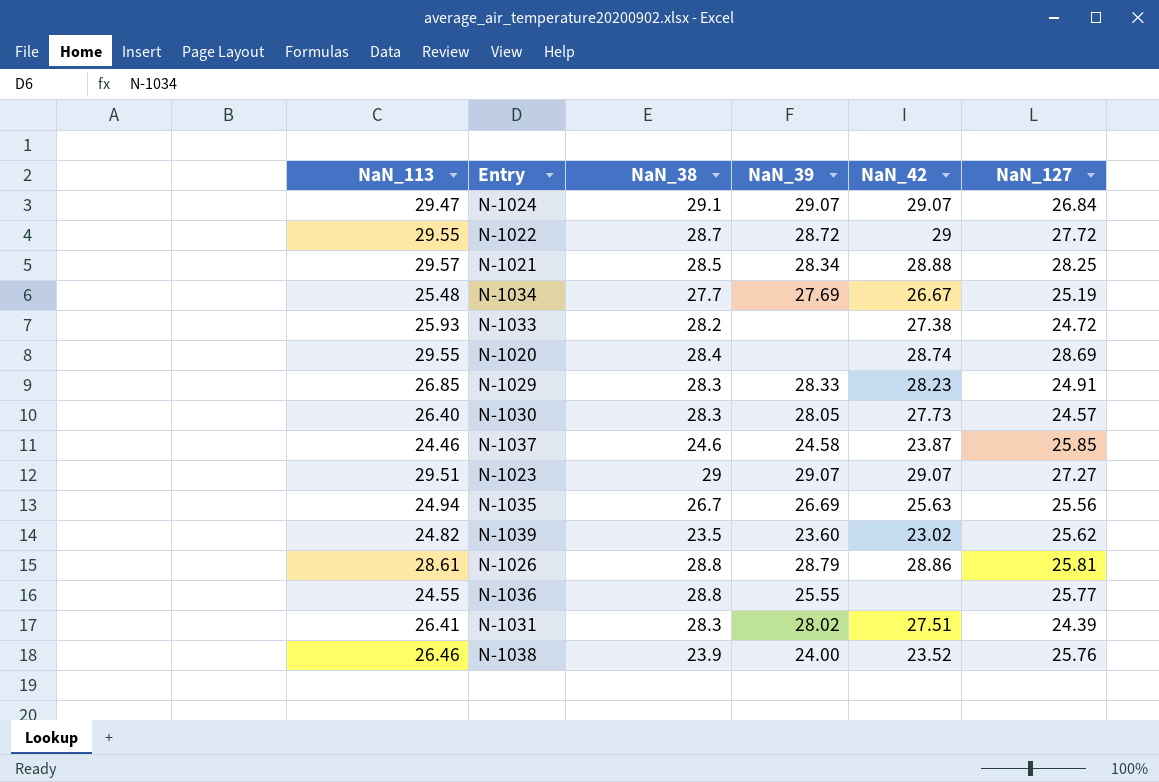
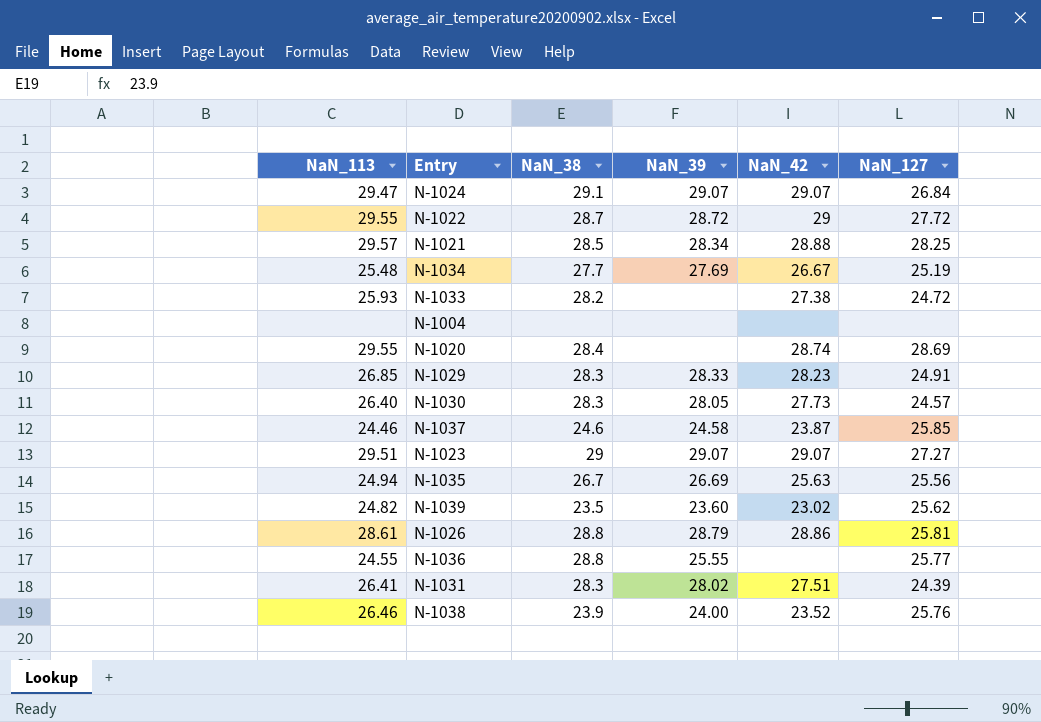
row N-1004: none -> none | none | none | none | none

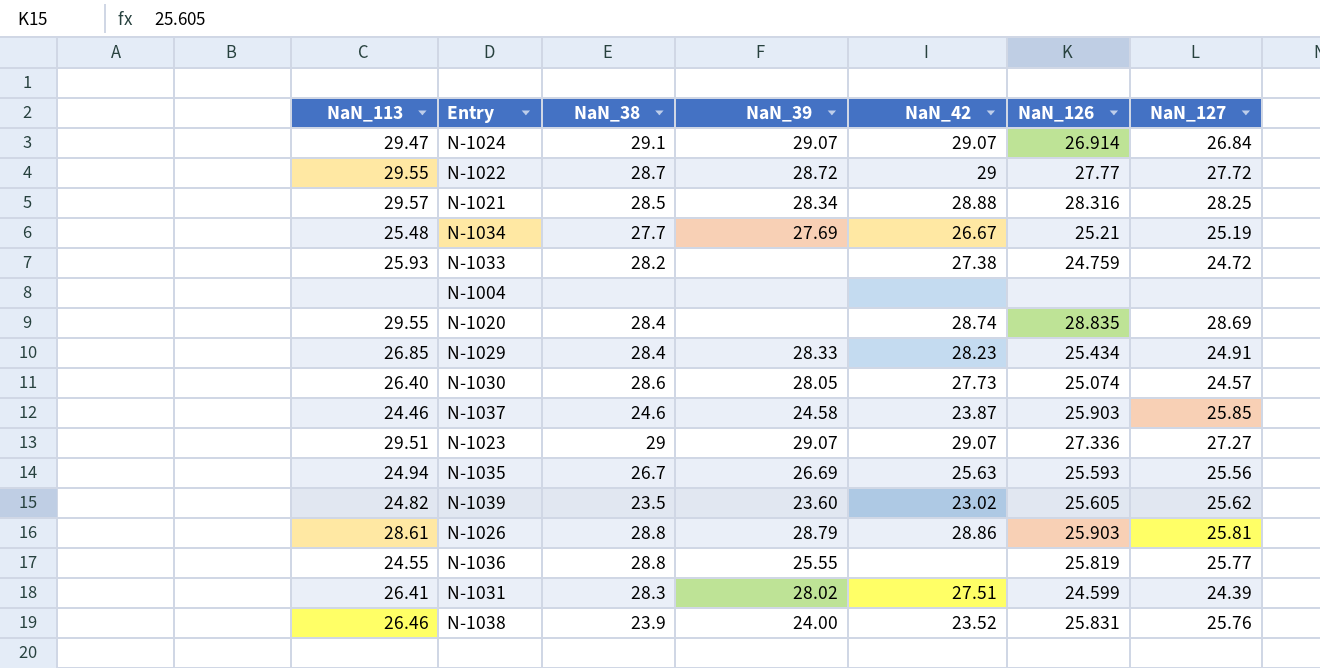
column NaN_126 | position: none -> 6
N-1029 | NaN_38: 28.3 -> 28.4
N-1030 | NaN_38: 28.3 -> 28.6

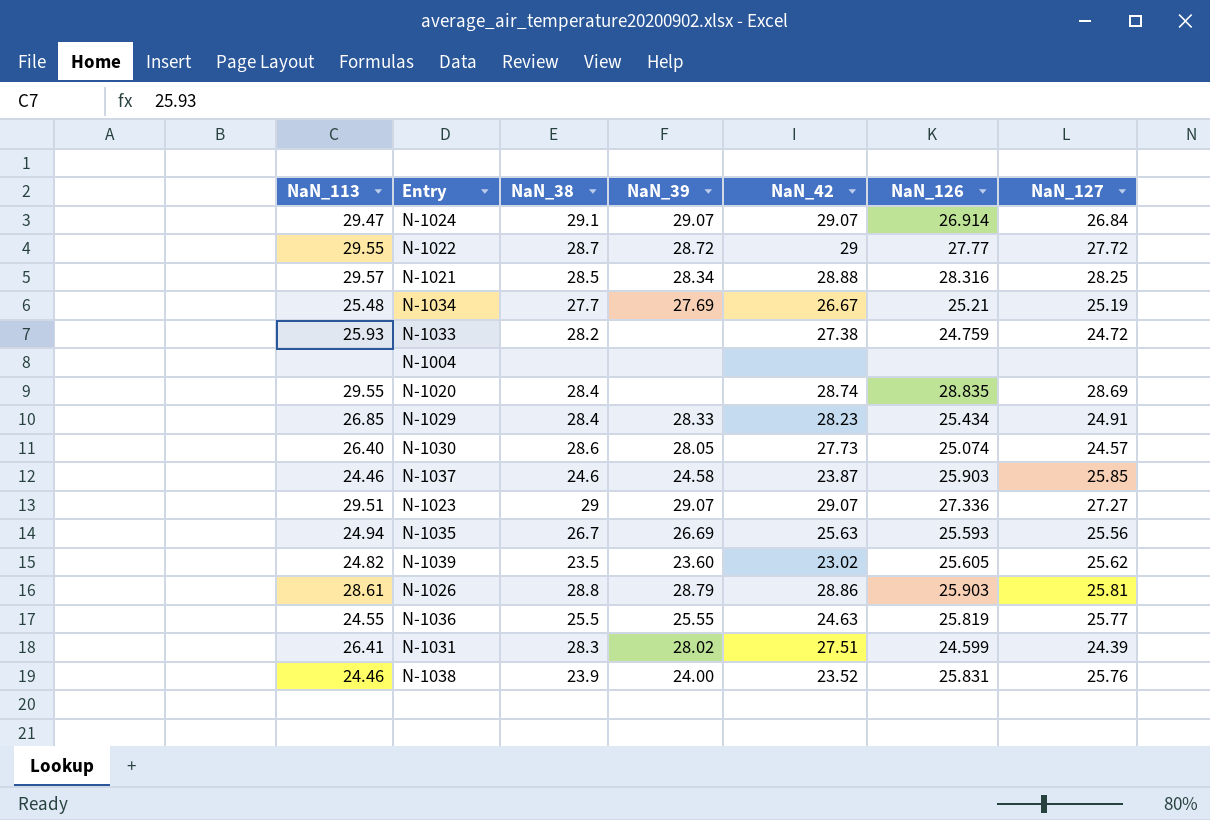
N-1036 | NaN_38: 28.8 -> 25.5
N-1036 | NaN_42: none -> 24.63
N-1038 | NaN_113: 26.46 -> 24.46

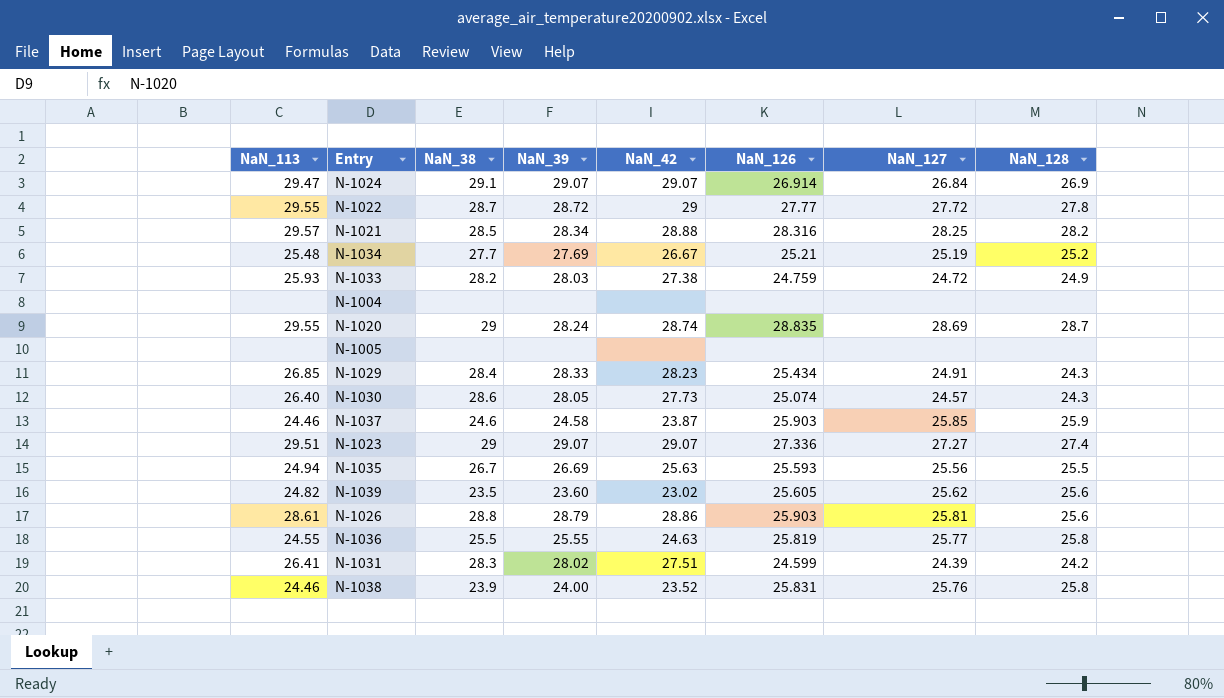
column NaN_128 | position: none -> 8
N-1033 | NaN_39: none -> 28.03
N-1020 | NaN_38: 28.4 -> 29
N-1020 | NaN_39: none -> 28.24
row N-1005: none -> none | none | none | none | none | none | none

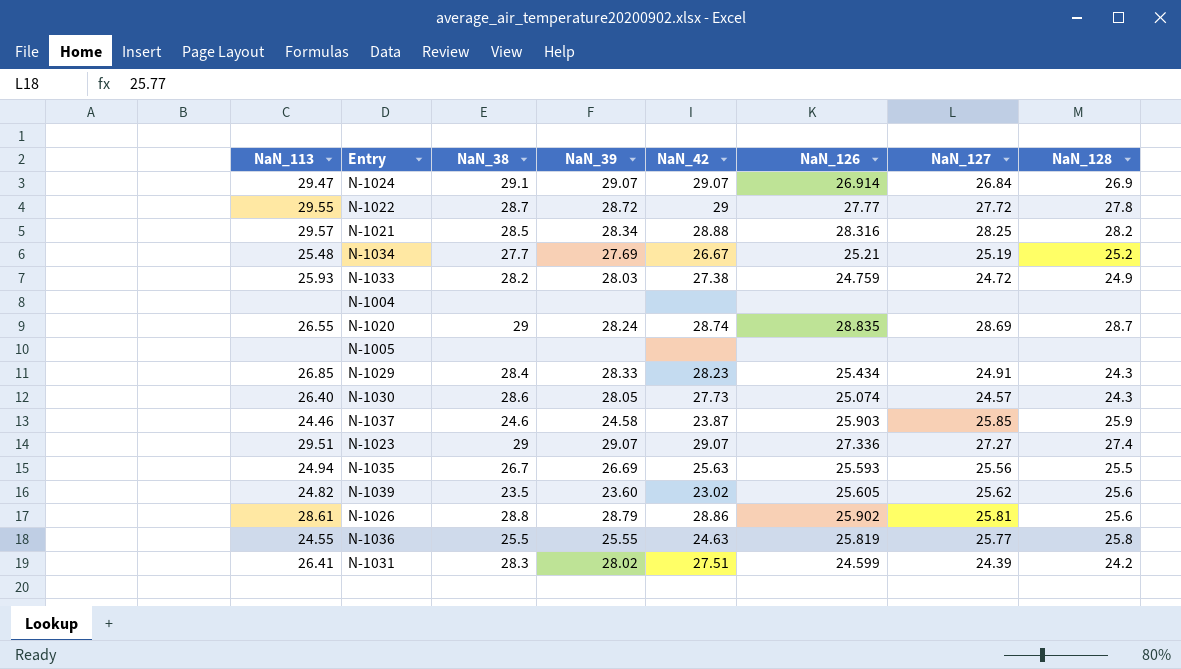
row N-1038: 24.46 | 23.9 | 24.00 | 23.52 | 25.831 | 25.76 | 25.8 -> none
N-1020 | NaN_113: 29.55 -> 26.55
N-1026 | NaN_126: 25.903 -> 25.902

